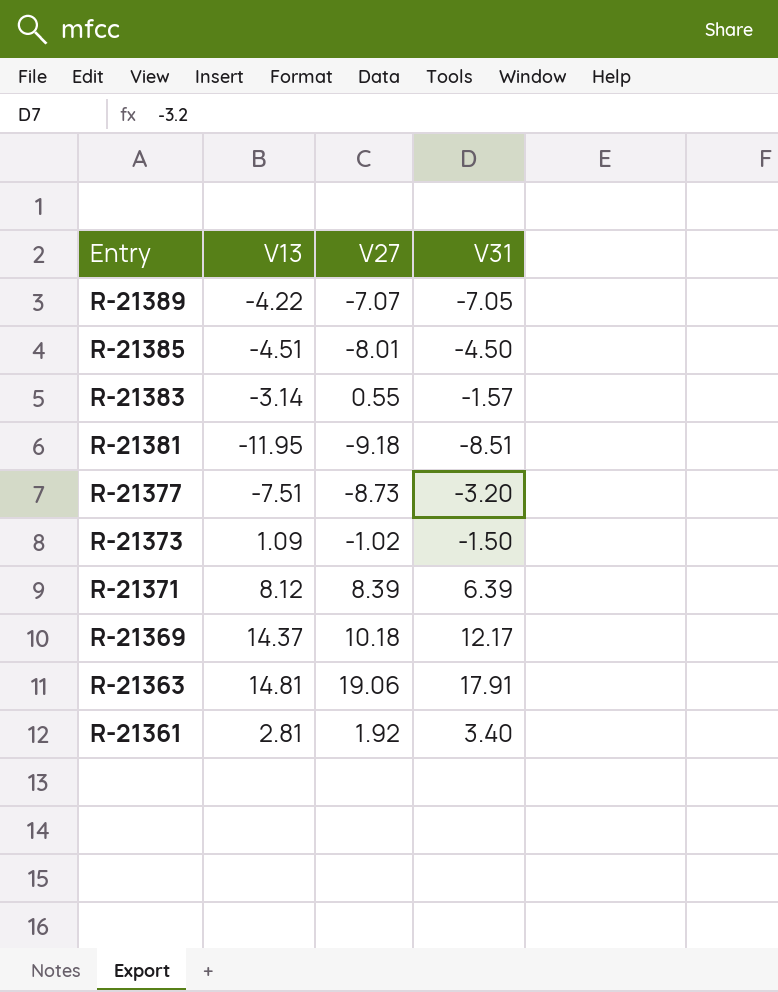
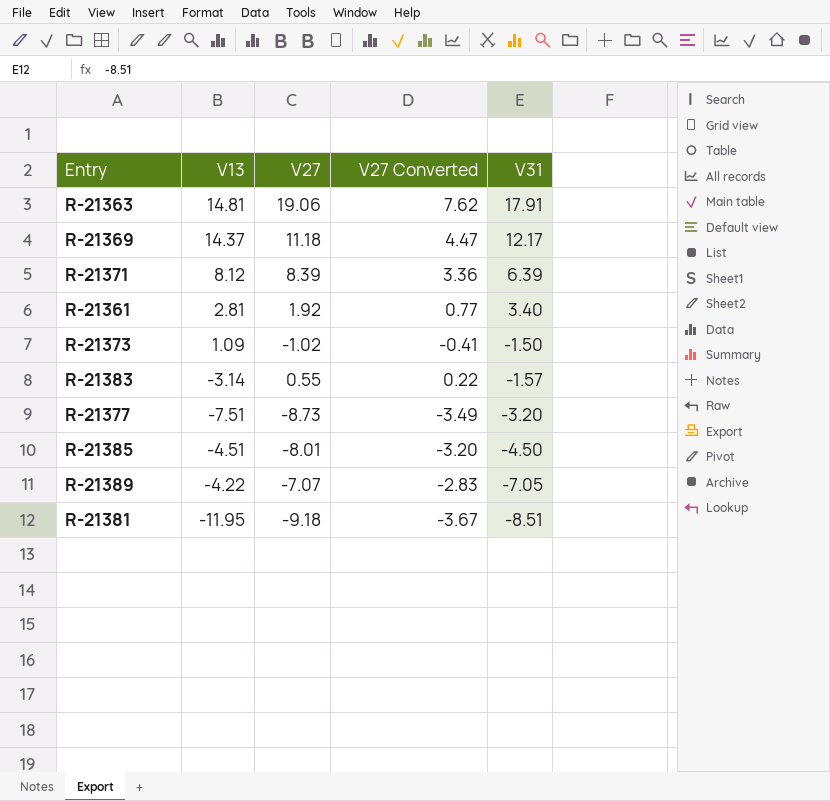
row order: Entry descending -> V31 descending
column V27 Converted | formula: none -> [V27] * 0.4
R-21369 | V27: 10.18 -> 11.18

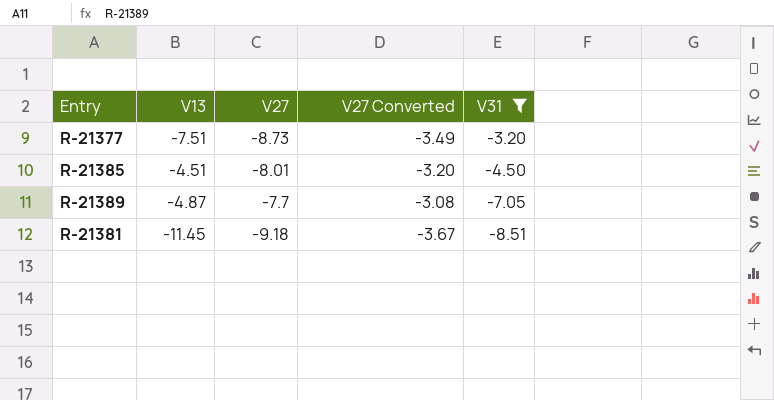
filter: none -> V31 <= -3.20
R-21389 | V13: -4.22 -> -4.87
R-21389 | V27: -7.07 -> -7.7
R-21389 | V27 Converted: -2.83 -> -3.08
R-21381 | V13: -11.95 -> -11.45

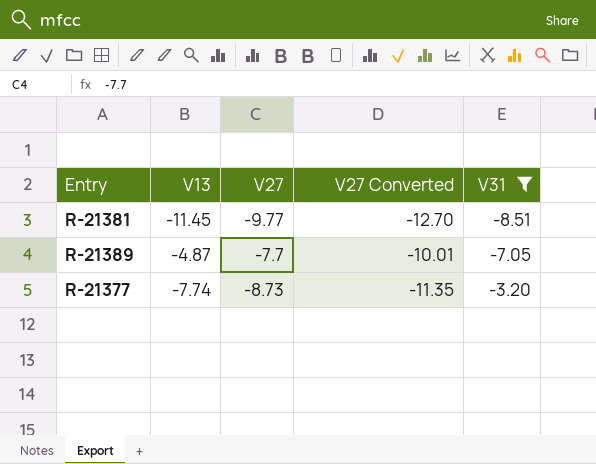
row order: V31 descending -> V31 ascending
column V27 Converted | formula: [V27] * 0.4 -> [V27] * 1.3
row R-21385: -4.51 | -8.01 | -3.20 | -4.50 -> none
R-21381 | V27: -9.18 -> -9.77
R-21377 | V13: -7.51 -> -7.74

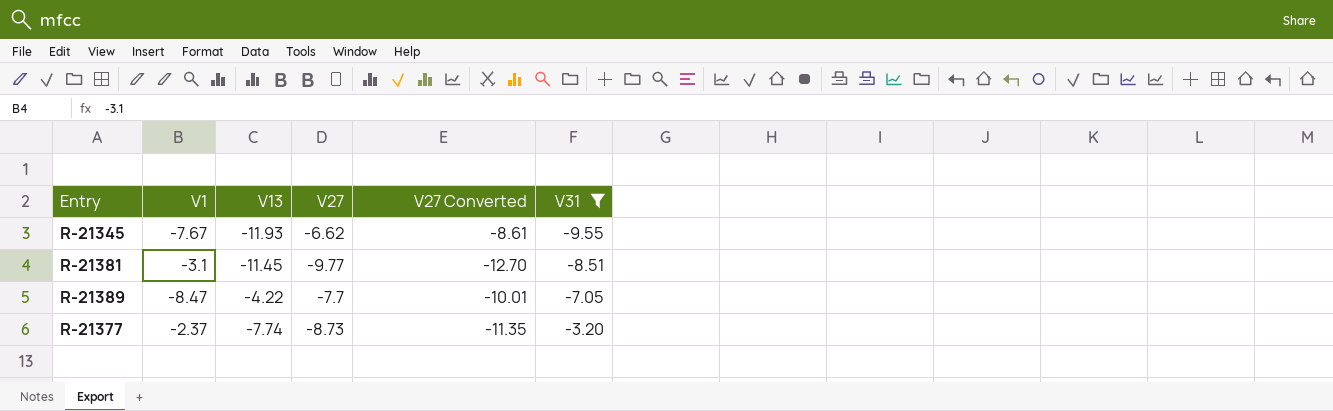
column V1 | position: none -> 2
row R-21345: none -> -7.67 | -11.93 | -6.62 | -8.61 | -9.55
R-21389 | V13: -4.87 -> -4.22

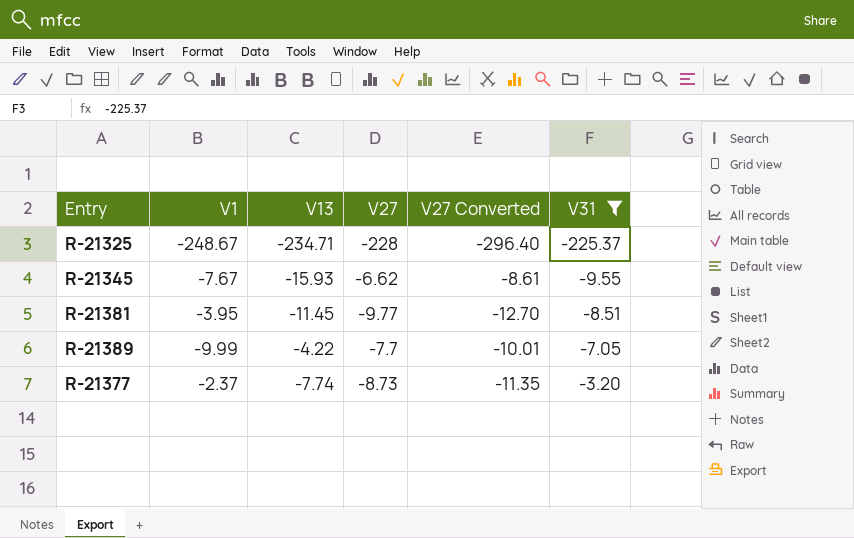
row R-21325: none -> -248.67 | -234.71 | -228 | -296.40 | -225.37
R-21345 | V13: -11.93 -> -15.93
R-21381 | V1: -3.1 -> -3.95
R-21389 | V1: -8.47 -> -9.99

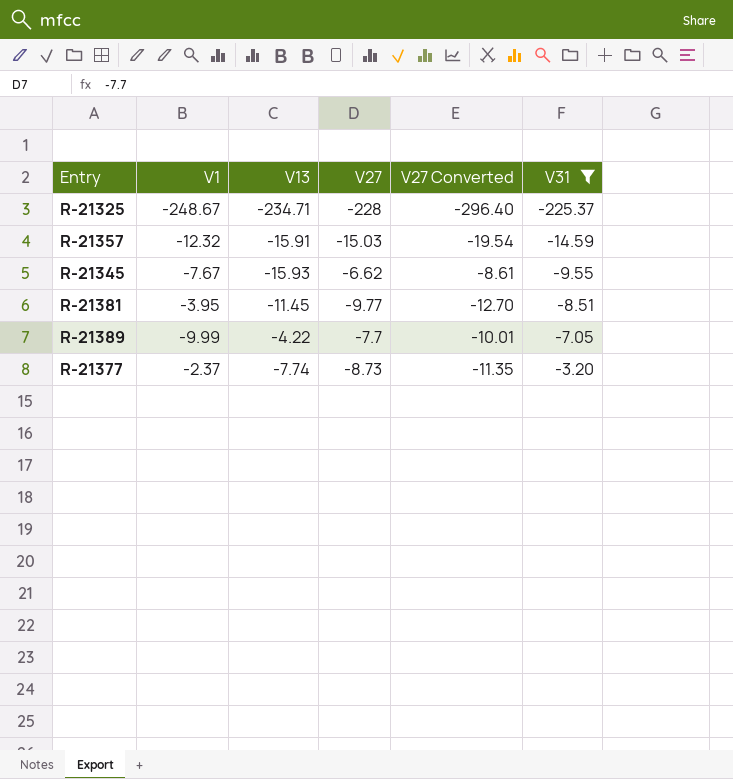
row R-21357: none -> -12.32 | -15.91 | -15.03 | -19.54 | -14.59

